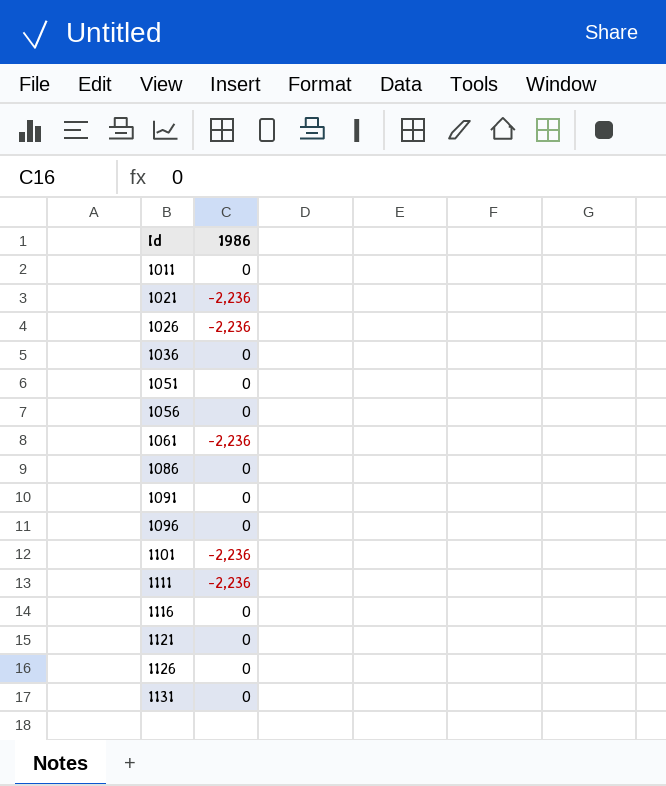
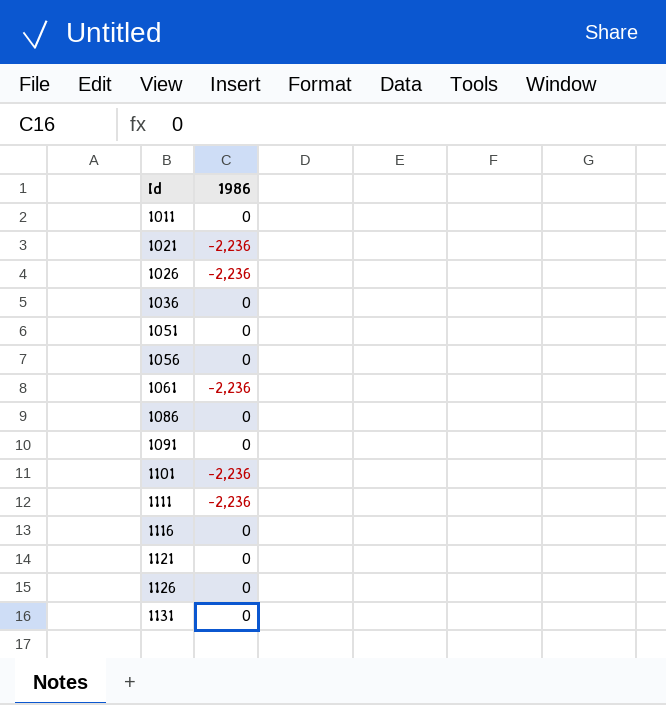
row 1096: 0 -> none

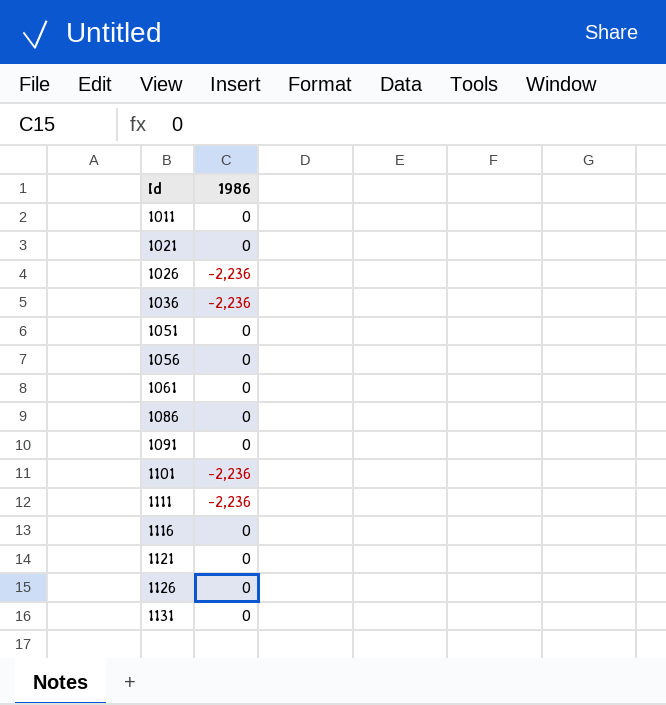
1021 | 1986: -2,236 -> 0
1036 | 1986: 0 -> -2,236
1061 | 1986: -2,236 -> 0

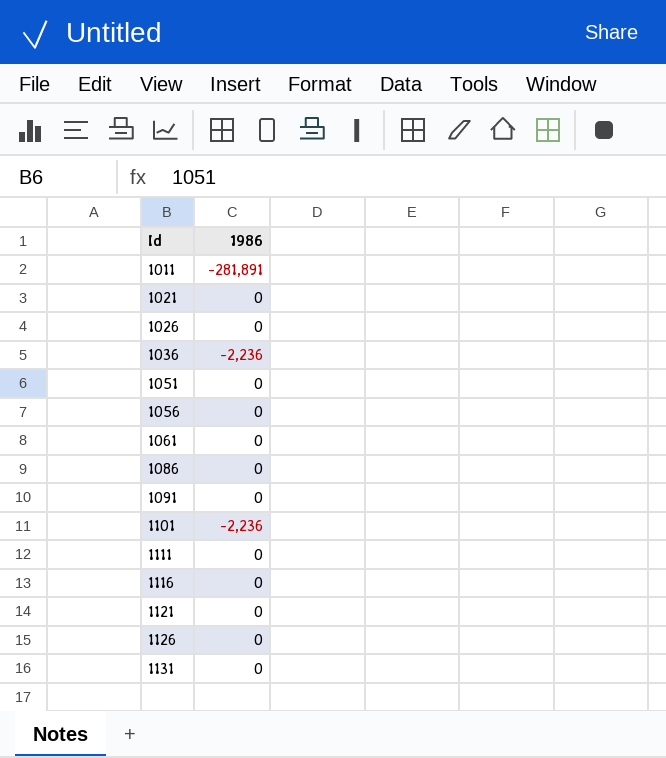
1011 | 1986: 0 -> -281,891
1026 | 1986: -2,236 -> 0
1111 | 1986: -2,236 -> 0

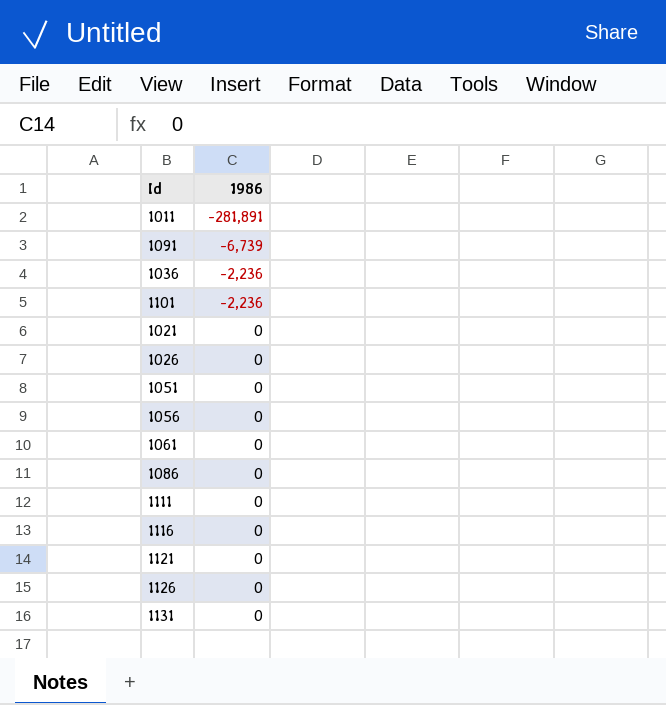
row order: Id ascending -> 1986 ascending
1091 | 1986: 0 -> -6,739

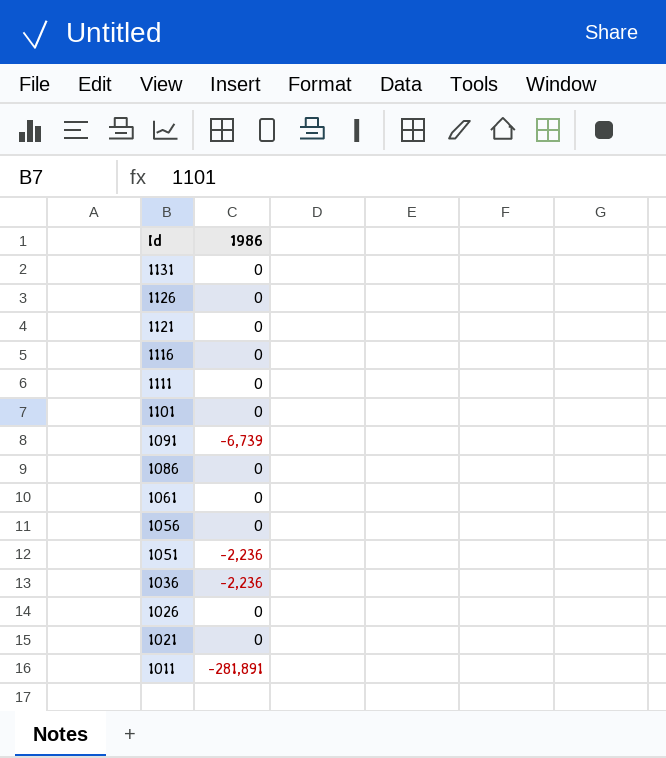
row order: 1986 ascending -> Id descending
1101 | 1986: -2,236 -> 0
1051 | 1986: 0 -> -2,236

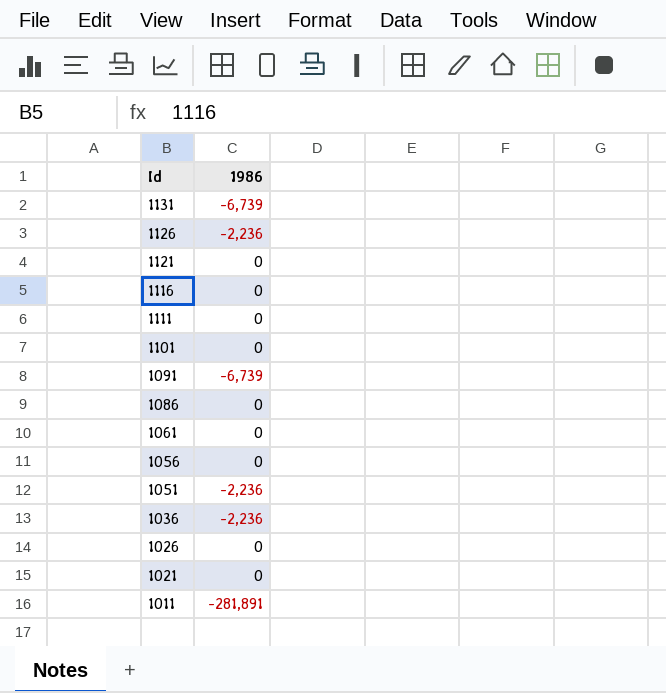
1131 | 1986: 0 -> -6,739
1126 | 1986: 0 -> -2,236

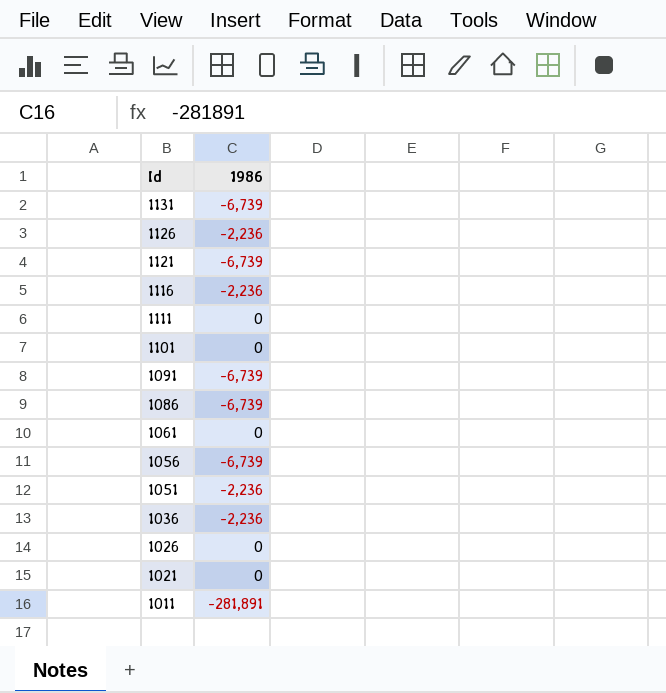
1121 | 1986: 0 -> -6,739
1116 | 1986: 0 -> -2,236
1086 | 1986: 0 -> -6,739
1056 | 1986: 0 -> -6,739

